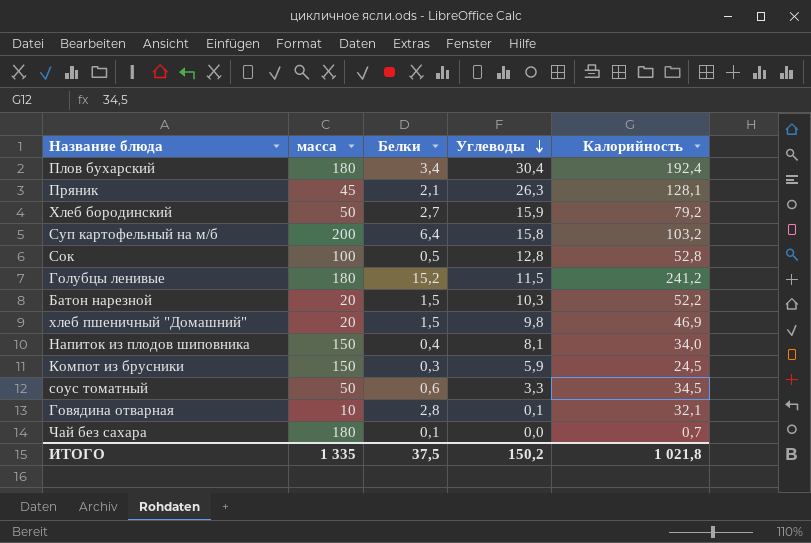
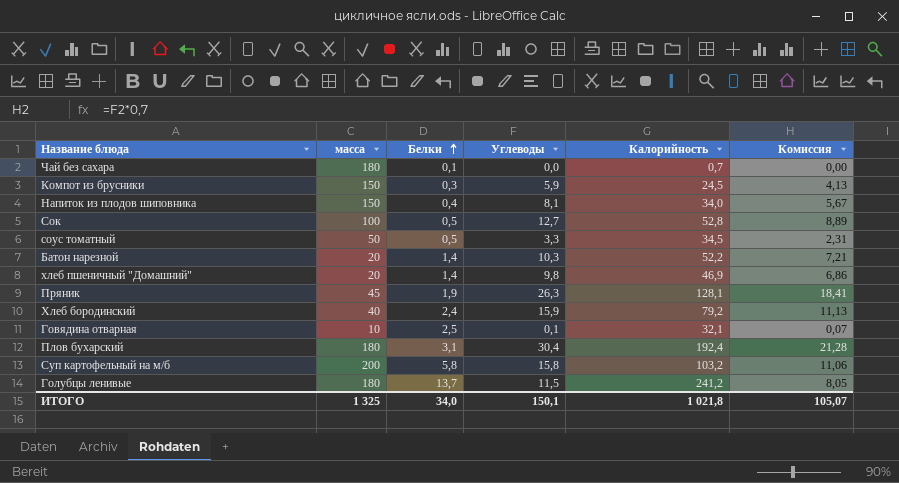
row order: Углеводы descending -> Белки ascending
column Комиссия | formula: none -> [Углеводы] * 0,7
Сок | Углеводы: 12,8 -> 12,7
соус томатный | Белки: 0,6 -> 0,5
Батон нарезной | Белки: 1,5 -> 1,4
хлеб пшеничный "Домашний" | Белки: 1,5 -> 1,4
Пряник | Белки: 2,1 -> 1,9
Хлеб бородинский | масса: 50 -> 40
Хлеб бородинский | Белки: 2,7 -> 2,4
Говядина отварная | Белки: 2,8 -> 2,5
Плов бухарский | Белки: 3,4 -> 3,1
Суп картофельный на м/б | Белки: 6,4 -> 5,8
Голубцы ленивые | Белки: 15,2 -> 13,7
ИТОГО | масса: 1 335 -> 1 325
ИТОГО | Белки: 37,5 -> 34,0
ИТОГО | Углеводы: 150,2 -> 150,1

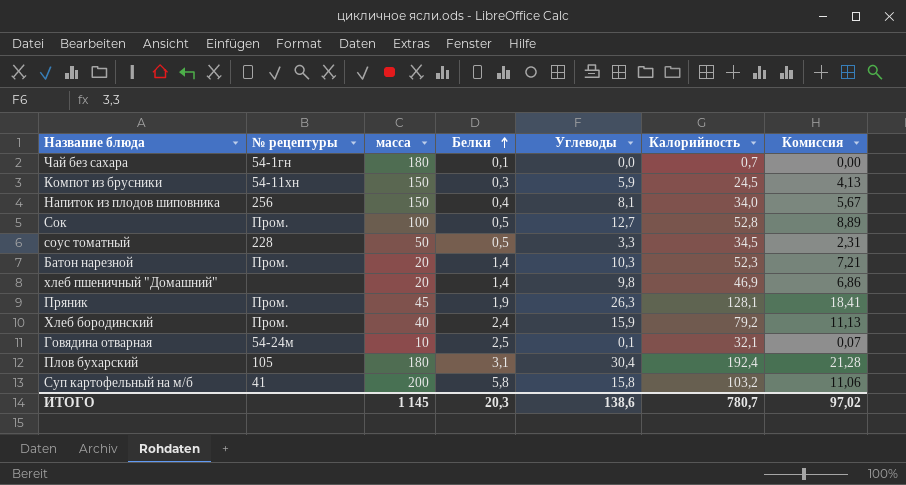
column № рецептуры | position: none -> 2
row Голубцы ленивые: 180 | 13,7 | 11,5 | 241,2 | 8,05 -> none
Батон нарезной | Калорийность: 52,2 -> 52,3
ИТОГО | масса: 1 325 -> 1 145
ИТОГО | Белки: 34,0 -> 20,3
ИТОГО | Углеводы: 150,1 -> 138,6
ИТОГО | Калорийность: 1 021,8 -> 780,7
ИТОГО | Комиссия: 105,07 -> 97,02

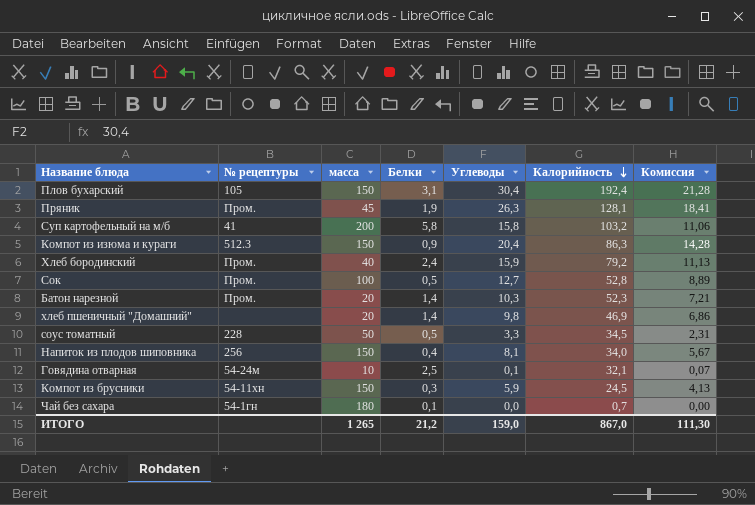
row order: Белки ascending -> Калорийность descending
Плов бухарский | масса: 180 -> 150
row Компот из изюма и кураги: none -> 512.3 | 150 | 0,9 | 20,4 | 86,3 | 14,28
ИТОГО | масса: 1 145 -> 1 265
ИТОГО | Белки: 20,3 -> 21,2
ИТОГО | Углеводы: 138,6 -> 159,0
ИТОГО | Калорийность: 780,7 -> 867,0
ИТОГО | Комиссия: 97,02 -> 111,30

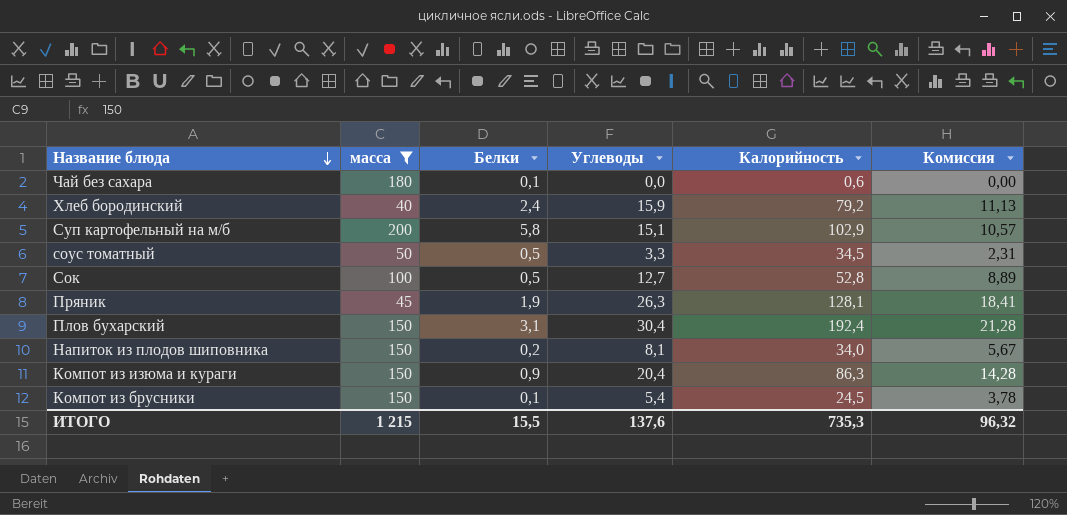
filter: none -> масса >= 40
row order: Калорийность descending -> Название блюда descending
column № рецептуры | position: 2 -> none
Чай без сахара | Калорийность: 0,7 -> 0,6
Суп картофельный на м/б | Углеводы: 15,8 -> 15,1
Суп картофельный на м/б | Калорийность: 103,2 -> 102,9
Суп картофельный на м/б | Комиссия: 11,06 -> 10,57
Напиток из плодов шиповника | Белки: 0,4 -> 0,2
Компот из брусники | Белки: 0,3 -> 0,1
Компот из брусники | Углеводы: 5,9 -> 5,4
Компот из брусники | Комиссия: 4,13 -> 3,78
ИТОГО | масса: 1 265 -> 1 215
ИТОГО | Белки: 21,2 -> 15,5
ИТОГО | Углеводы: 159,0 -> 137,6
ИТОГО | Калорийность: 867,0 -> 735,3
ИТОГО | Комиссия: 111,30 -> 96,32

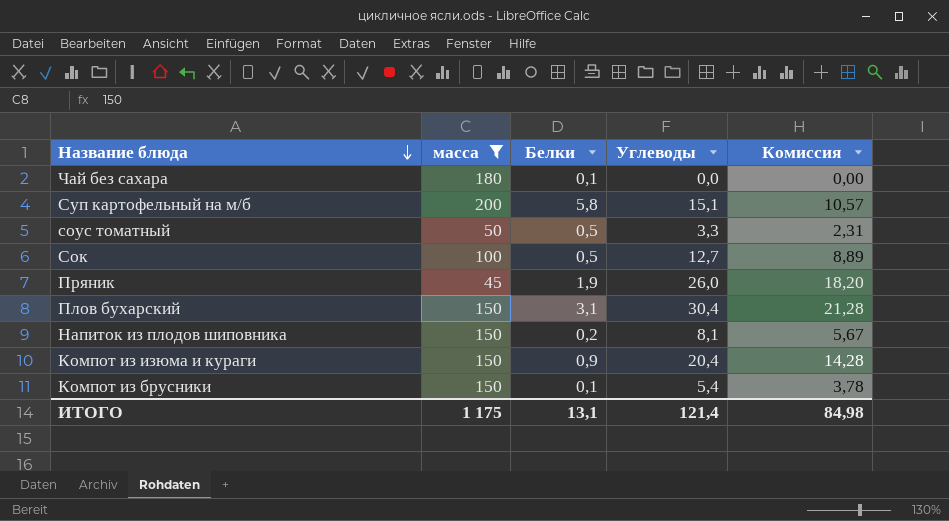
column Калорийность | position: 5 -> none
row Хлеб бородинский: 40 | 2,4 | 15,9 | 79,2 | 11,13 -> none
Пряник | Углеводы: 26,3 -> 26,0
Пряник | Комиссия: 18,41 -> 18,20
ИТОГО | масса: 1 215 -> 1 175
ИТОГО | Белки: 15,5 -> 13,1
ИТОГО | Углеводы: 137,6 -> 121,4
ИТОГО | Комиссия: 96,32 -> 84,98

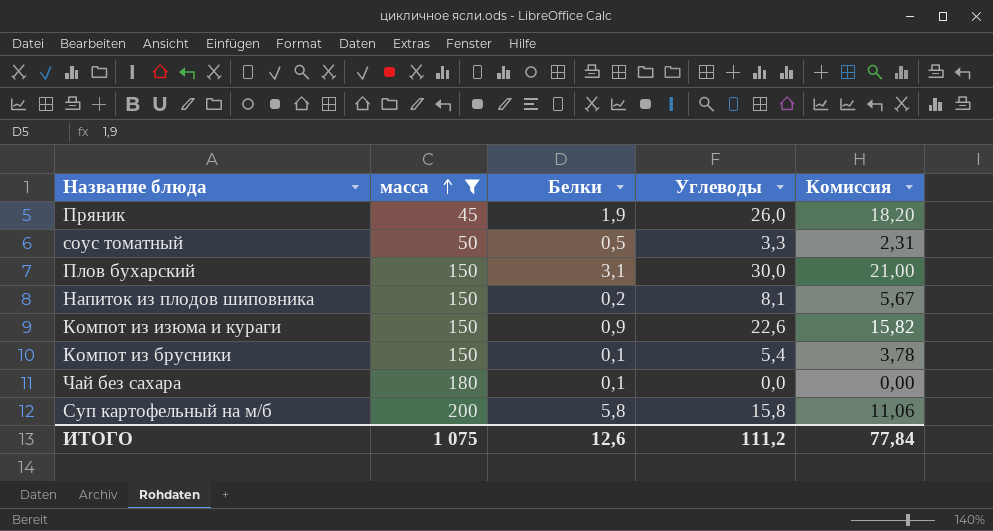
row order: Название блюда descending -> масса ascending
row Сок: 100 | 0,5 | 12,7 | 8,89 -> none
Плов бухарский | Углеводы: 30,4 -> 30,0
Плов бухарский | Комиссия: 21,28 -> 21,00
Компот из изюма и кураги | Углеводы: 20,4 -> 22,6
Компот из изюма и кураги | Комиссия: 14,28 -> 15,82
Суп картофельный на м/б | Углеводы: 15,1 -> 15,8
Суп картофельный на м/б | Комиссия: 10,57 -> 11,06
ИТОГО | масса: 1 175 -> 1 075
ИТОГО | Белки: 13,1 -> 12,6
ИТОГО | Углеводы: 121,4 -> 111,2
ИТОГО | Комиссия: 84,98 -> 77,84

